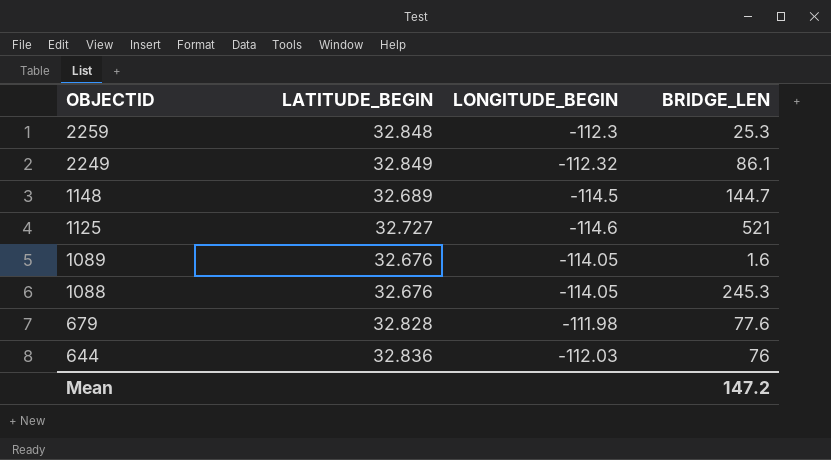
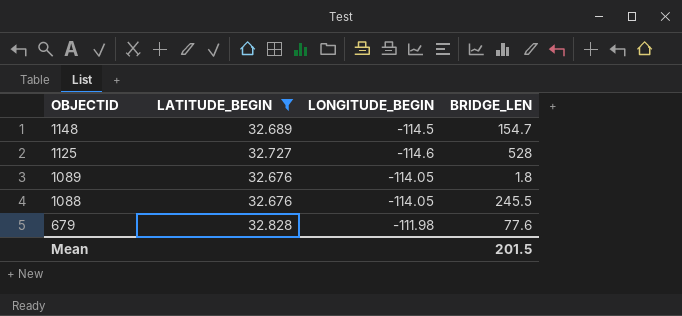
filter: none -> LATITUDE_BEGIN <= 32.828
1148 | BRIDGE_LEN: 144.7 -> 154.7
1125 | BRIDGE_LEN: 521 -> 528
1089 | BRIDGE_LEN: 1.6 -> 1.8
1088 | BRIDGE_LEN: 245.3 -> 245.5
Mean | BRIDGE_LEN: 147.2 -> 201.5

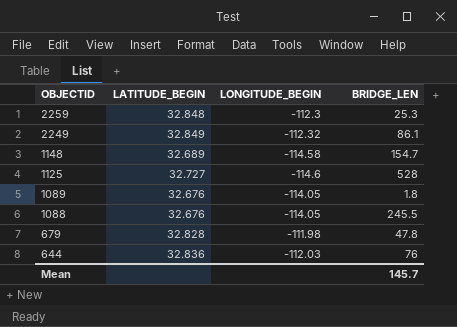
filter: LATITUDE_BEGIN <= 32.828 -> none
1148 | LONGITUDE_BEGIN: -114.5 -> -114.58
679 | BRIDGE_LEN: 77.6 -> 47.8
Mean | BRIDGE_LEN: 201.5 -> 145.7

